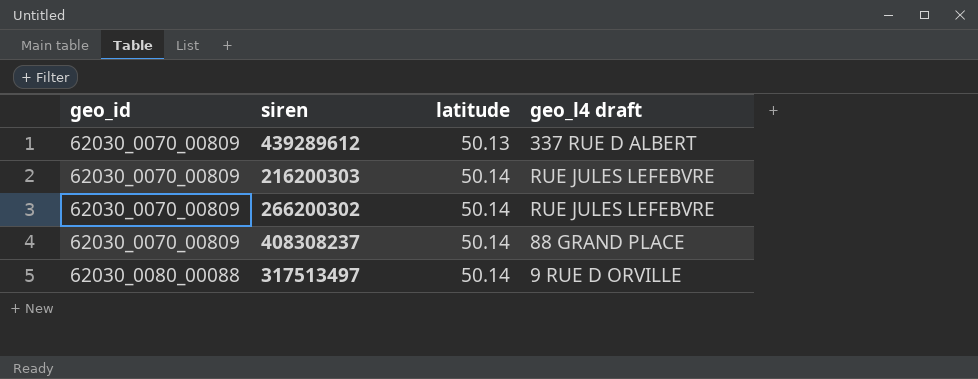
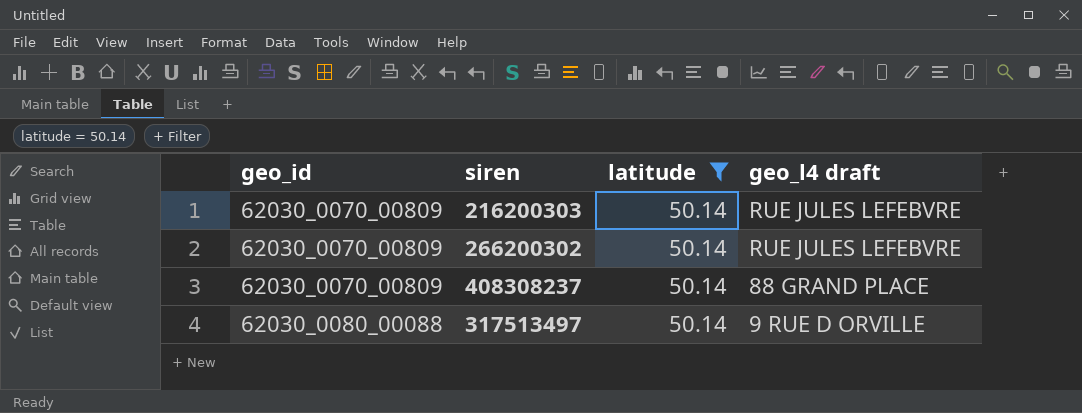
filter: none -> latitude = 50.14

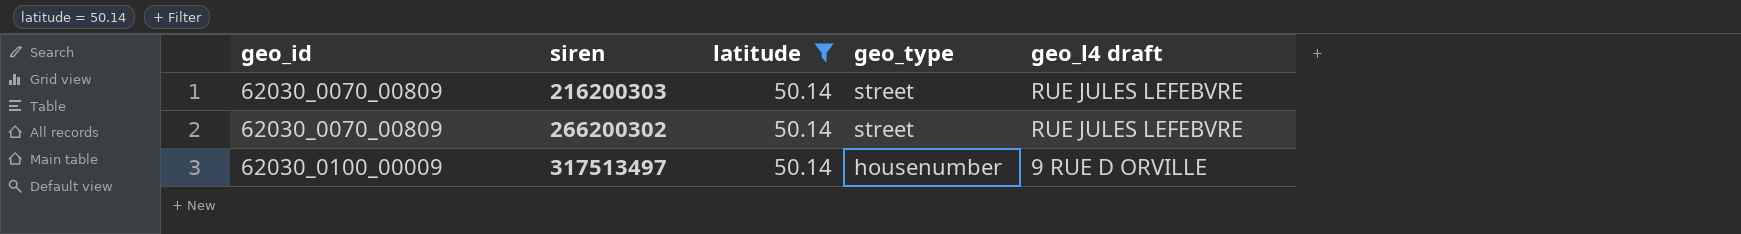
column geo_type | position: none -> 4
row 408308237: 62030_0070_00809 | 50.14 | 88 GRAND PLACE -> none
317513497 | geo_id: 62030_0080_00088 -> 62030_0100_00009

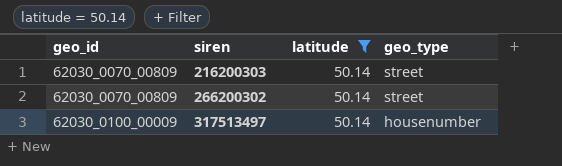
column geo_l4 draft | position: 5 -> none

